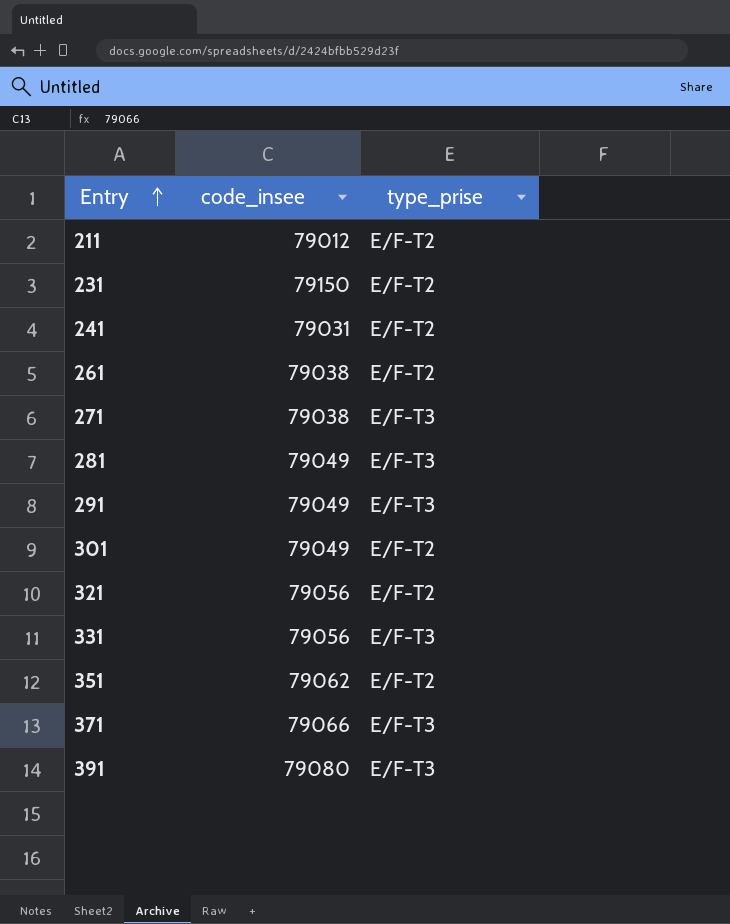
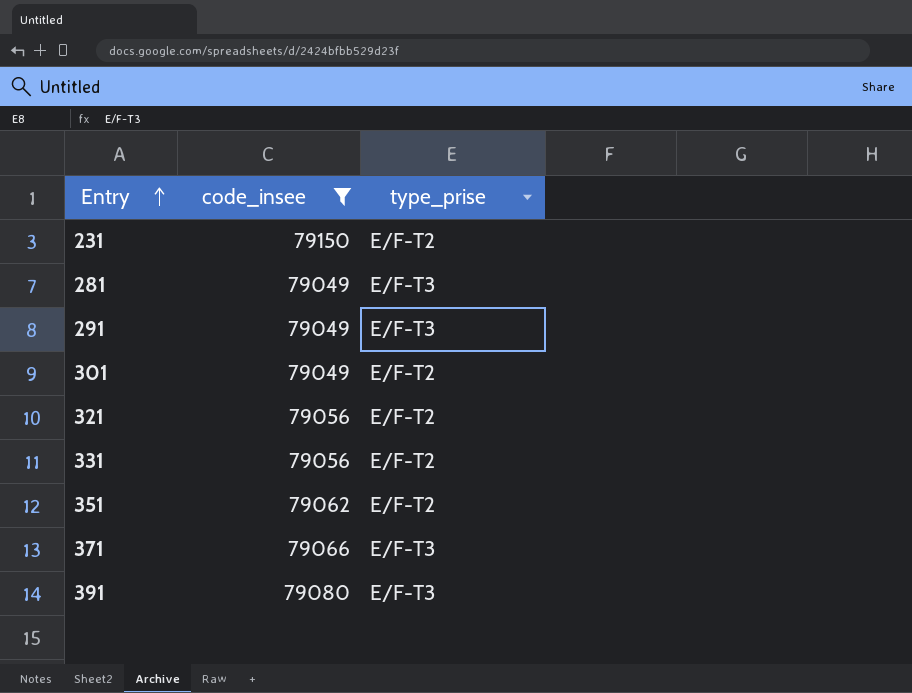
filter: none -> code_insee >= 79049
331 | type_prise: E/F-T3 -> E/F-T2

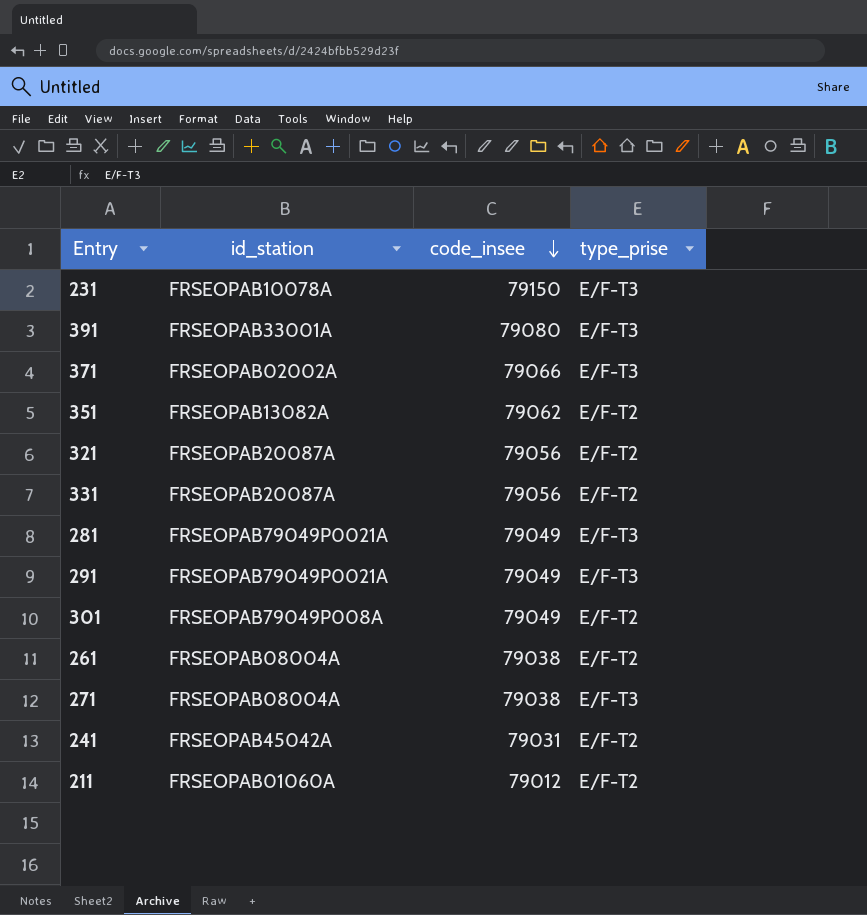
filter: code_insee >= 79049 -> none
row order: Entry ascending -> code_insee descending
column id_station | position: none -> 2
231 | type_prise: E/F-T2 -> E/F-T3

